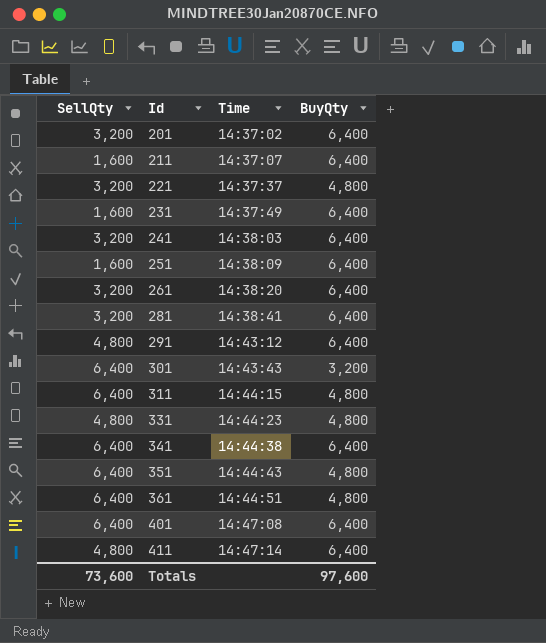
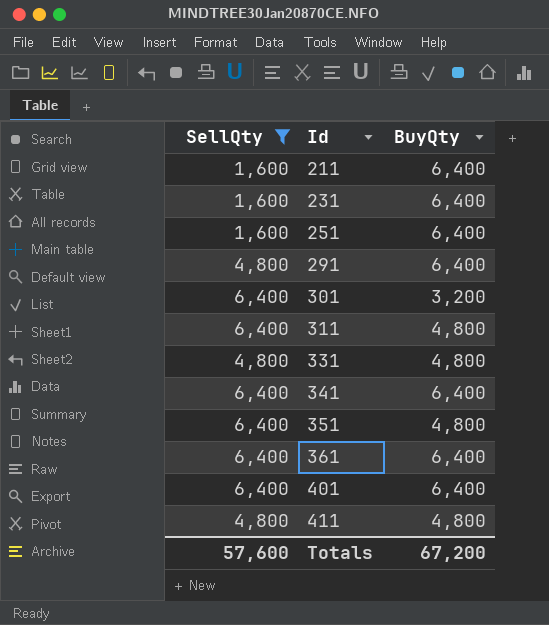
filter: none -> SellQty != 3,200
column Time | position: 3 -> none
361 | BuyQty: 4,800 -> 6,400
411 | BuyQty: 6,400 -> 4,800
Totals | SellQty: 73,600 -> 57,600
Totals | BuyQty: 97,600 -> 67,200

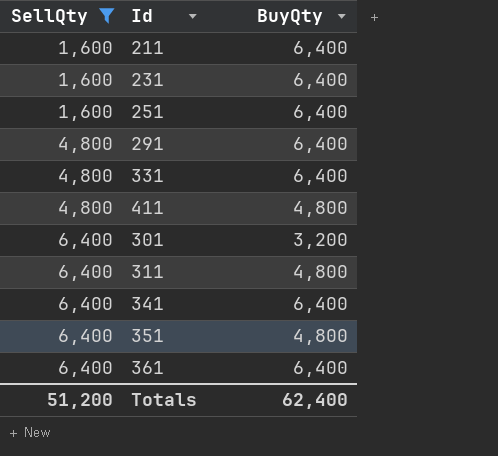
row order: Id ascending -> SellQty ascending
row 401: 6,400 | 6,400 -> none
331 | BuyQty: 4,800 -> 6,400
Totals | SellQty: 57,600 -> 51,200
Totals | BuyQty: 67,200 -> 62,400

